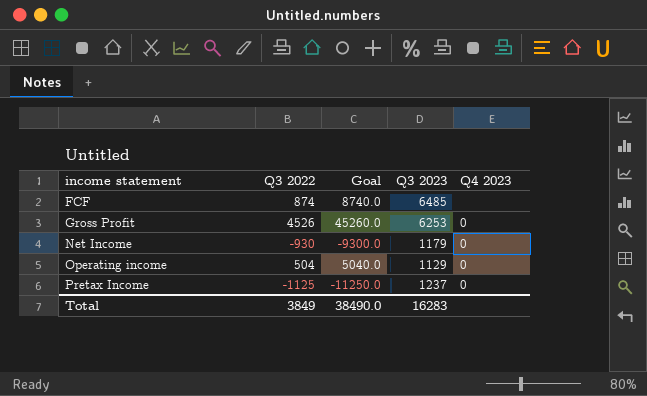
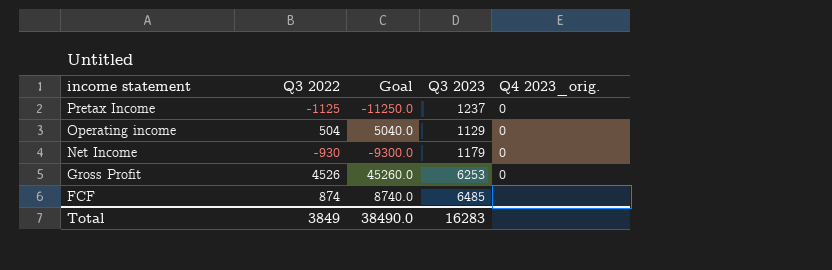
row order: income statement ascending -> income statement descending
column name: Q4 2023 -> Q4 2023_orig.

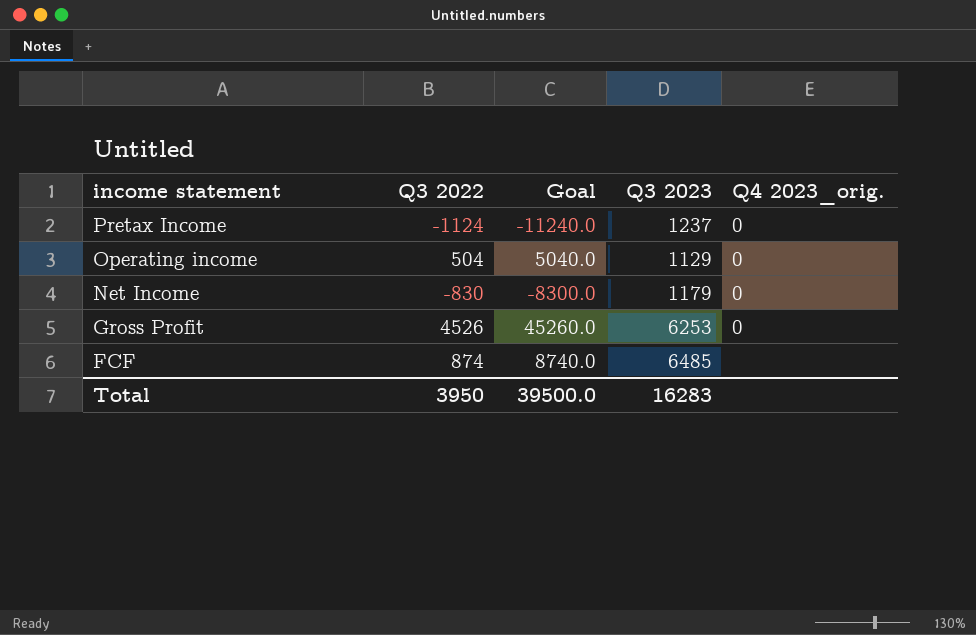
Pretax Income | Q3 2022: -1125 -> -1124
Pretax Income | Goal: -11250.0 -> -11240.0
Net Income | Q3 2022: -930 -> -830
Net Income | Goal: -9300.0 -> -8300.0
Total | Q3 2022: 3849 -> 3950
Total | Goal: 38490.0 -> 39500.0

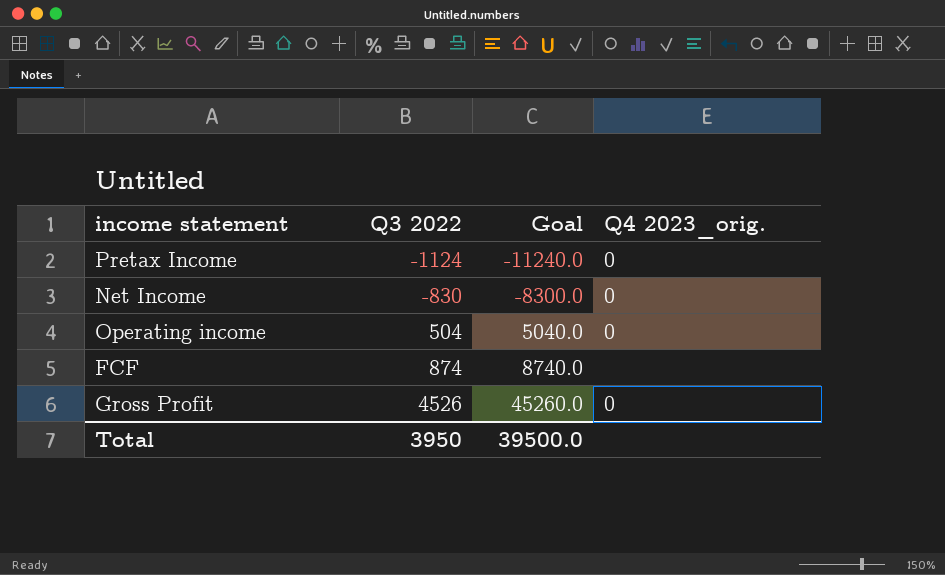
row order: income statement descending -> Q3 2022 ascending
column Q3 2023 | position: 4 -> none

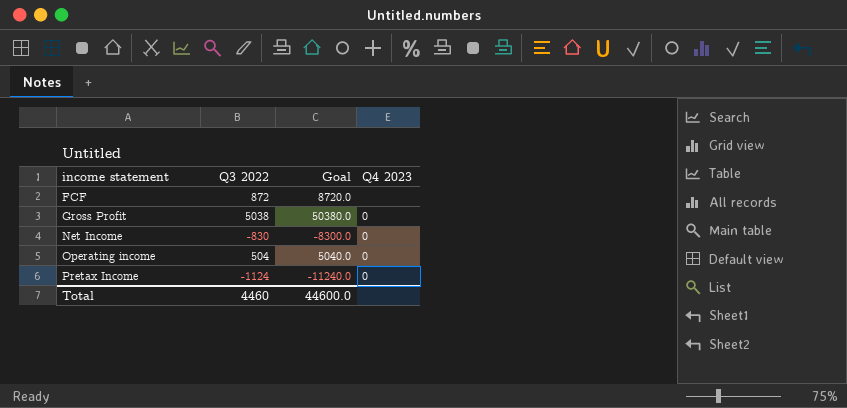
row order: Q3 2022 ascending -> income statement ascending
column name: Q4 2023_orig. -> Q4 2023
FCF | Q3 2022: 874 -> 872
FCF | Goal: 8740.0 -> 8720.0
Gross Profit | Q3 2022: 4526 -> 5038
Gross Profit | Goal: 45260.0 -> 50380.0
Total | Q3 2022: 3950 -> 4460
Total | Goal: 39500.0 -> 44600.0

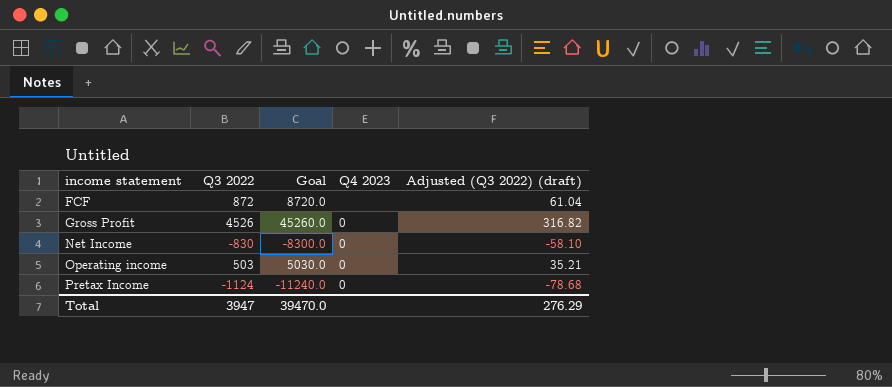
column Adjusted (Q3 2022) (draft) | formula: none -> [Q3 2022] * 0.07
Gross Profit | Q3 2022: 5038 -> 4526
Gross Profit | Goal: 50380.0 -> 45260.0
Operating income | Q3 2022: 504 -> 503
Operating income | Goal: 5040.0 -> 5030.0
Total | Q3 2022: 4460 -> 3947
Total | Goal: 44600.0 -> 39470.0

